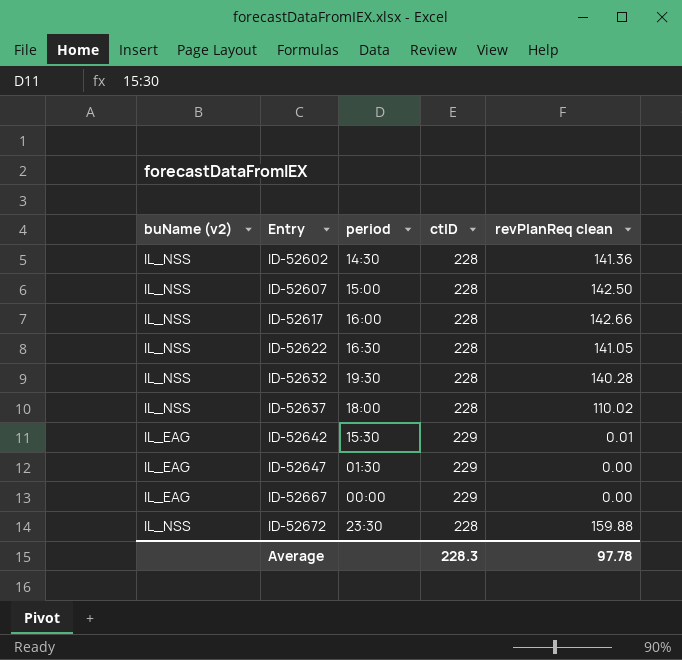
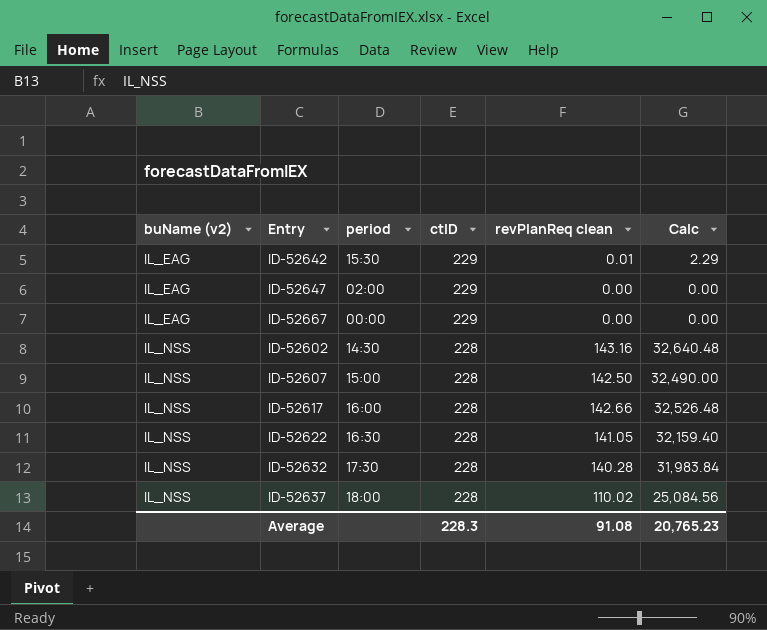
row order: Entry ascending -> buName (v2) ascending
column Calc | formula: none -> [ctID] * [revPlanReq clean]
row ID-52672: IL_NSS | 23:30 | 228 | 159.88 -> none
ID-52647 | period: 01:30 -> 02:00
ID-52602 | revPlanReq clean: 141.36 -> 143.16
ID-52632 | period: 19:30 -> 17:30
Average | revPlanReq clean: 97.78 -> 91.08

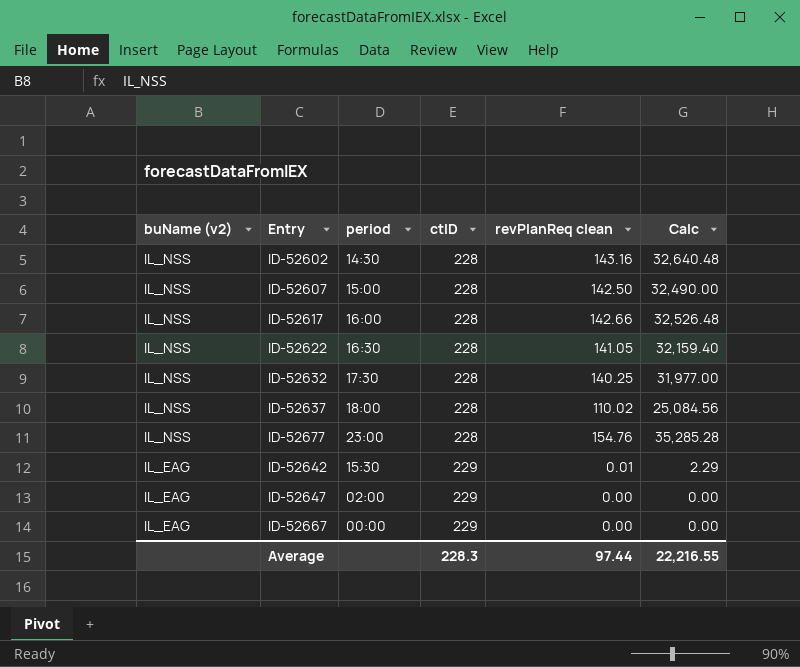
row order: buName (v2) ascending -> buName (v2) descending
ID-52632 | revPlanReq clean: 140.28 -> 140.25
ID-52632 | Calc: 31,983.84 -> 31,977.00
row ID-52677: none -> IL_NSS | 23:00 | 228 | 154.76 | 35,285.28
Average | revPlanReq clean: 91.08 -> 97.44
Average | Calc: 20,765.23 -> 22,216.55

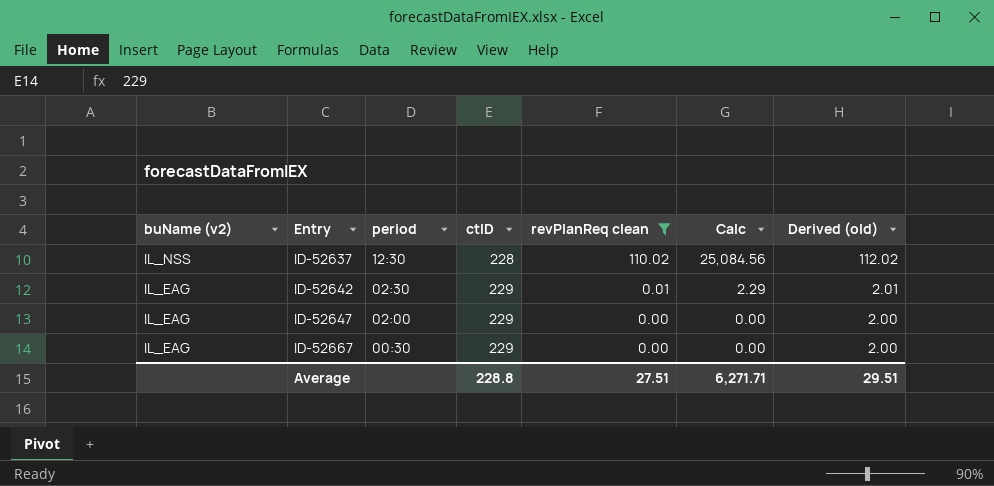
filter: none -> revPlanReq clean <= 110.02
column Derived (old) | formula: none -> [revPlanReq clean] + 2
ID-52637 | period: 18:00 -> 12:30
ID-52642 | period: 15:30 -> 02:30
ID-52667 | period: 00:00 -> 00:30
Average | ctID: 228.3 -> 228.8
Average | revPlanReq clean: 97.44 -> 27.51
Average | Calc: 22,216.55 -> 6,271.71

